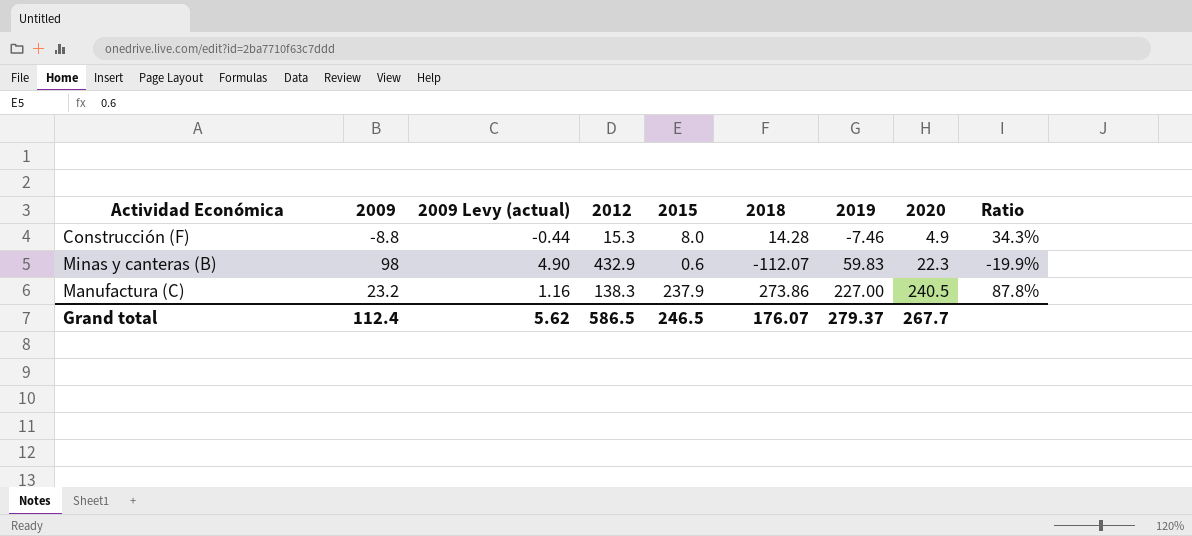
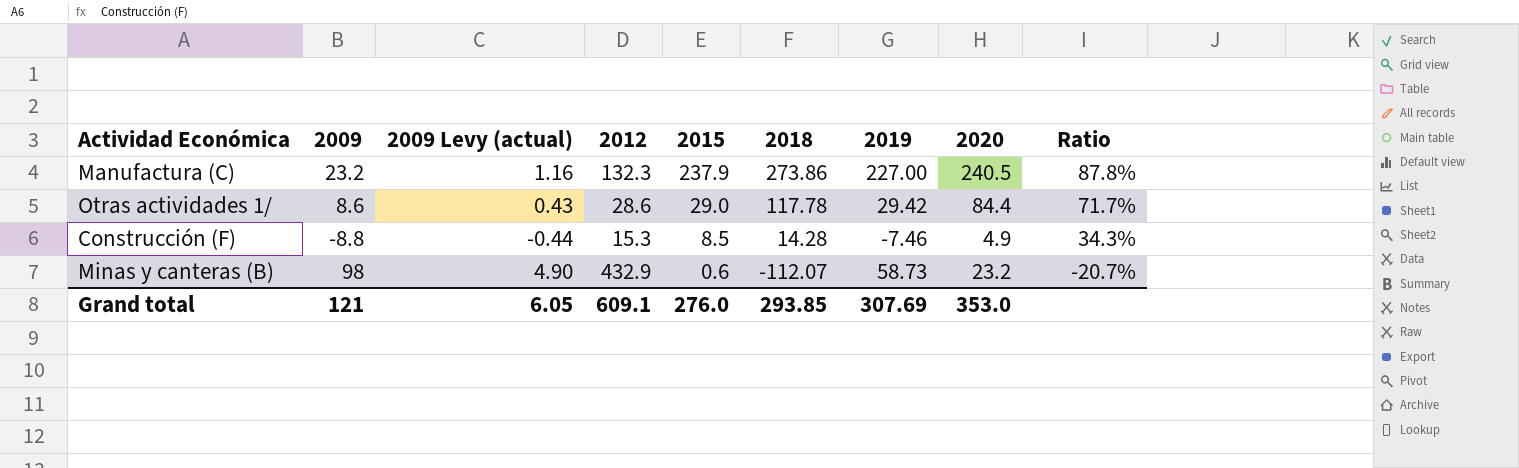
row order: 2019 ascending -> 2015 descending
Manufactura (C) | 2012: 138.3 -> 132.3
row Otras actividades 1/: none -> 8.6 | 0.43 | 28.6 | 29.0 | 117.78 | 29.42 | 84.4 | 71.7%
Construcción (F) | 2015: 8.0 -> 8.5
Minas y canteras (B) | 2019: 59.83 -> 58.73
Minas y canteras (B) | 2020: 22.3 -> 23.2
Minas y canteras (B) | Ratio: -19.9% -> -20.7%
Grand total | 2009: 112.4 -> 121
Grand total | 2009 Levy (actual): 5.62 -> 6.05
Grand total | 2012: 586.5 -> 609.1
Grand total | 2015: 246.5 -> 276.0
Grand total | 2018: 176.07 -> 293.85
Grand total | 2019: 279.37 -> 307.69
Grand total | 2020: 267.7 -> 353.0

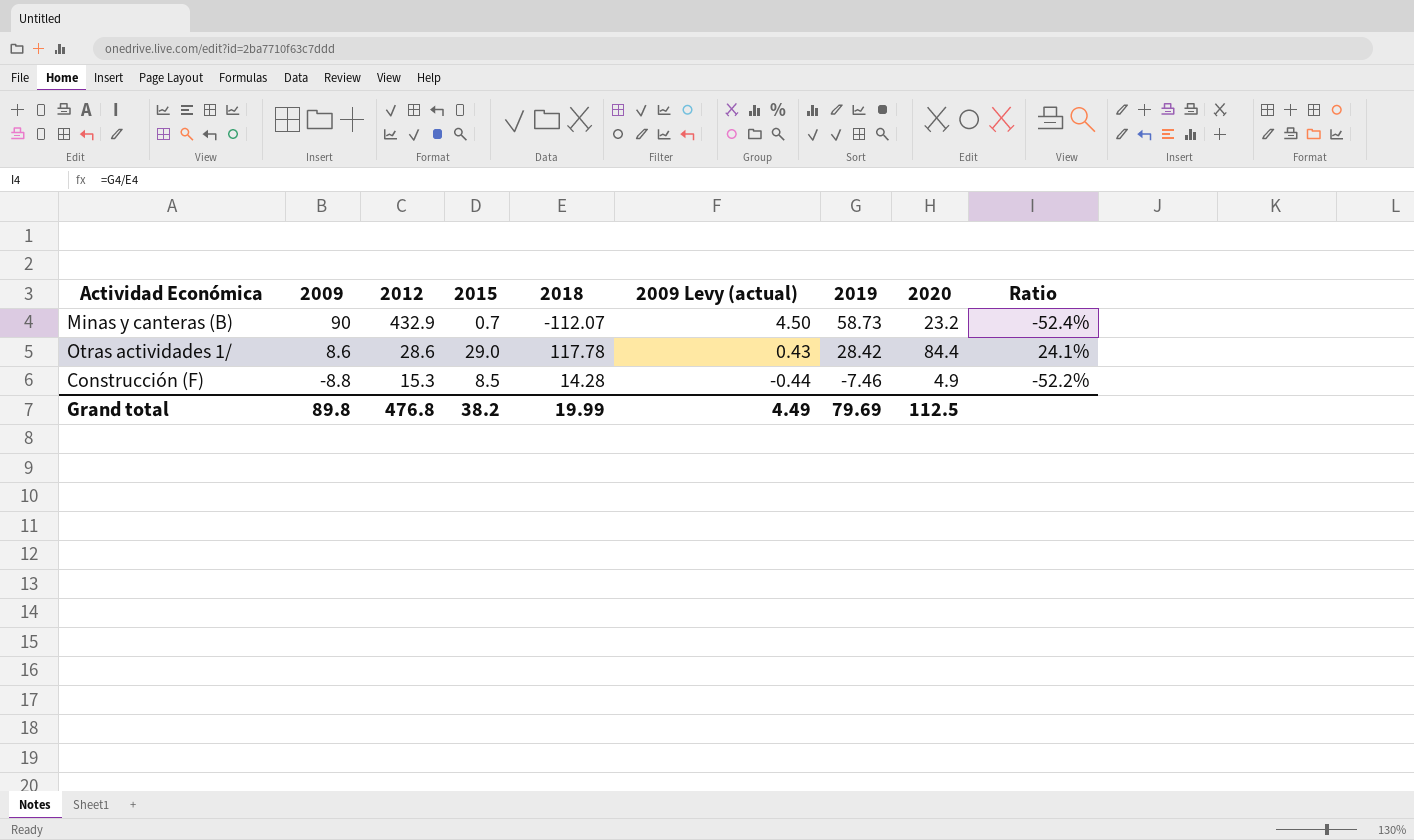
row order: 2015 descending -> 2009 descending
column 2009 Levy (actual) | position: 3 -> 6
column Ratio | formula: [2020] / [2018] -> [2019] / [2018]
row Manufactura (C): 23.2 | 1.16 | 132.3 | 237.9 | 273.86 | 227.00 | 240.5 | 87.8% -> none
Minas y canteras (B) | 2009: 98 -> 90
Minas y canteras (B) | 2015: 0.6 -> 0.7
Minas y canteras (B) | 2009 Levy (actual): 4.90 -> 4.50
Otras actividades 1/ | 2019: 29.42 -> 28.42
Grand total | 2009: 121 -> 89.8
Grand total | 2012: 609.1 -> 476.8
Grand total | 2015: 276.0 -> 38.2
Grand total | 2018: 293.85 -> 19.99
Grand total | 2009 Levy (actual): 6.05 -> 4.49
Grand total | 2019: 307.69 -> 79.69
Grand total | 2020: 353.0 -> 112.5

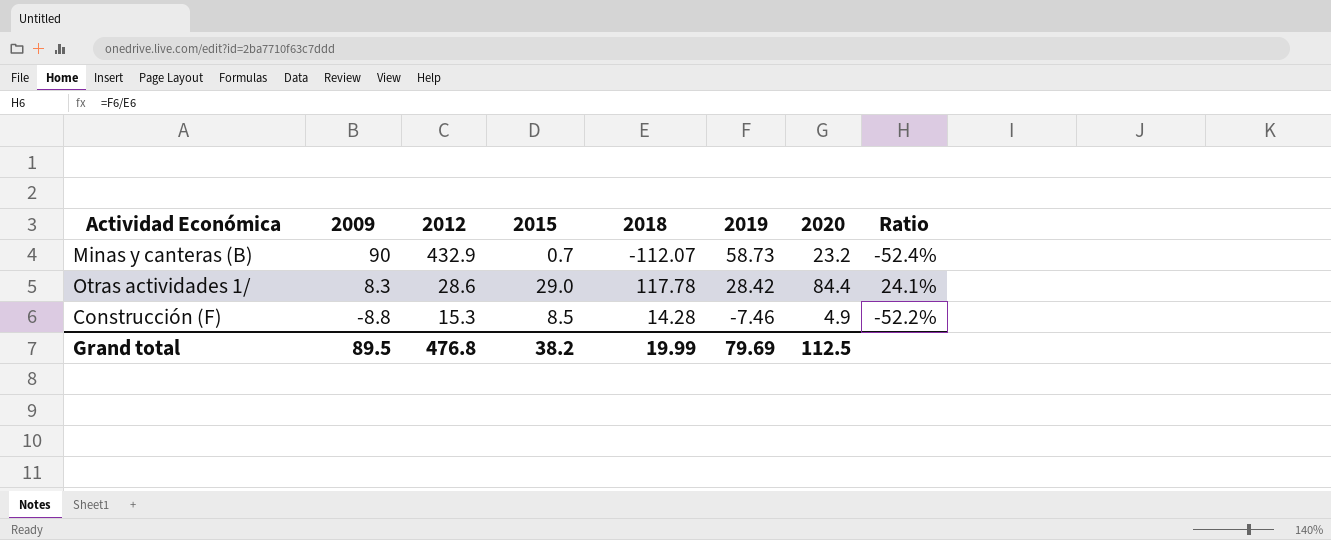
column 2009 Levy (actual) | formula: [2009] * 0.05 -> none
Otras actividades 1/ | 2009: 8.6 -> 8.3
Grand total | 2009: 89.8 -> 89.5

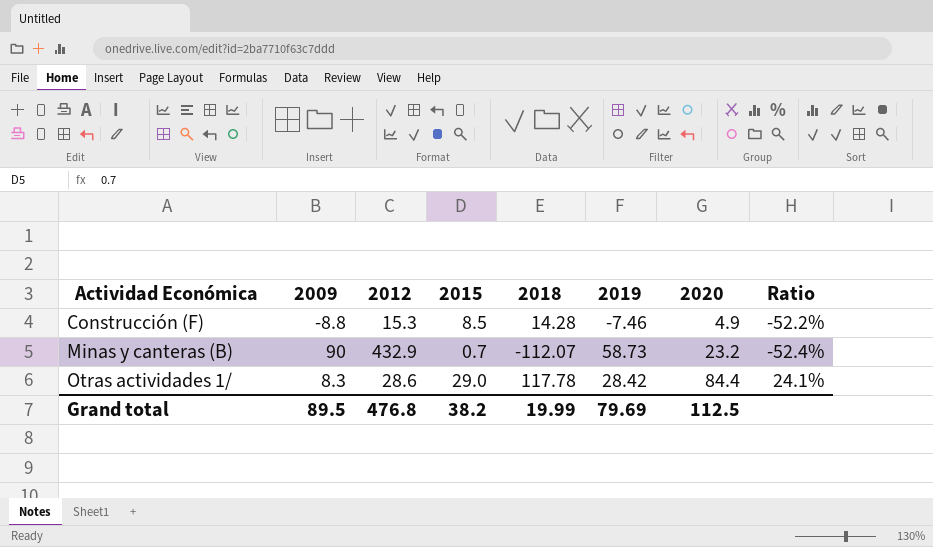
row order: 2009 descending -> Actividad Económica ascending

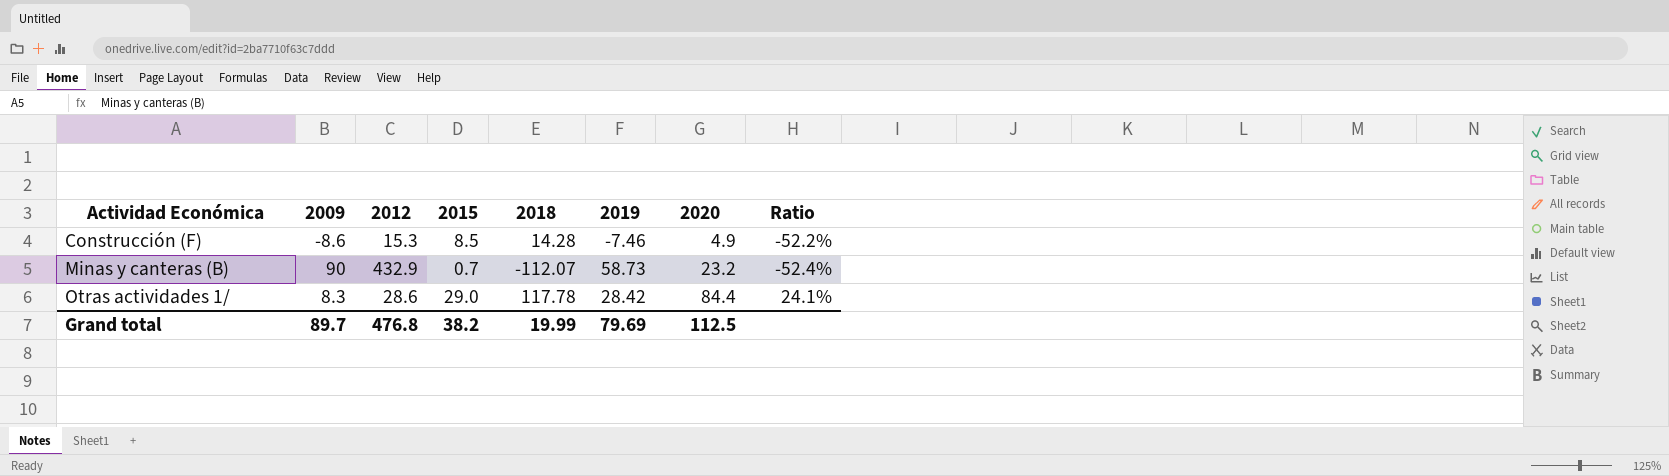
Construcción (F) | 2009: -8.8 -> -8.6
Grand total | 2009: 89.5 -> 89.7

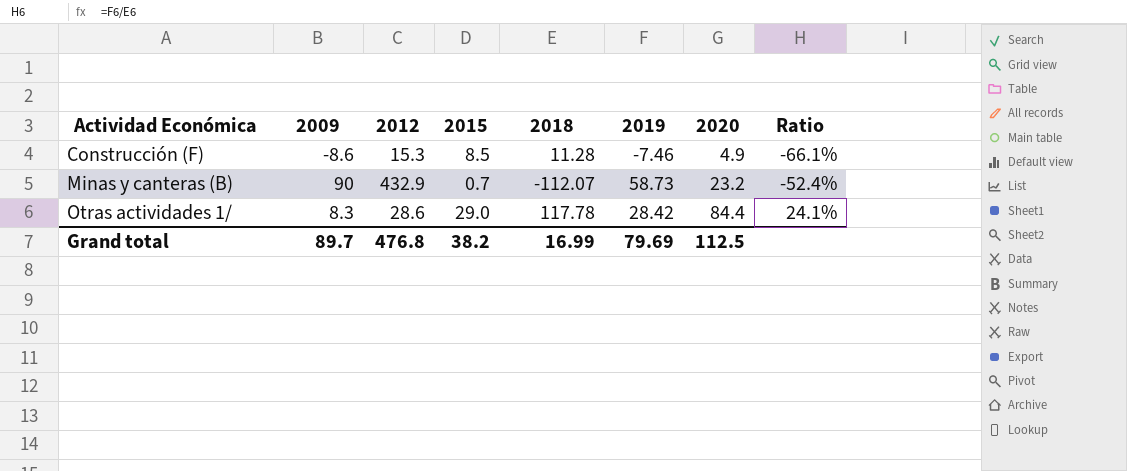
Construcción (F) | 2018: 14.28 -> 11.28
Construcción (F) | Ratio: -52.2% -> -66.1%
Grand total | 2018: 19.99 -> 16.99

